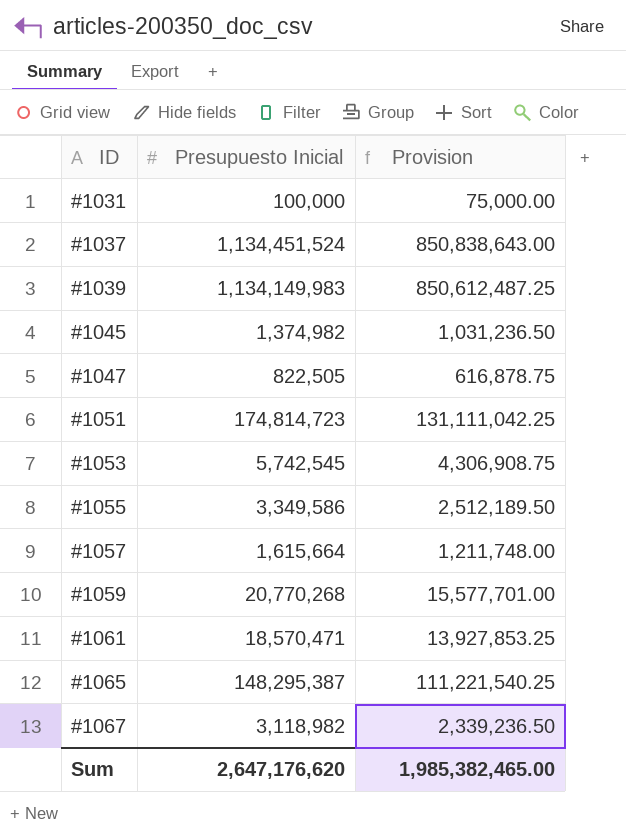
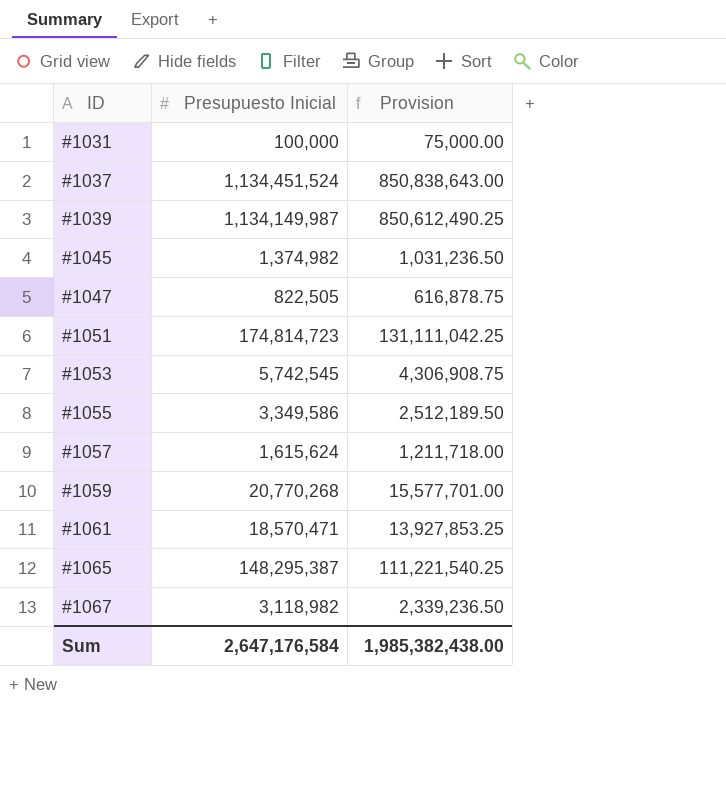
#1039 | Presupuesto Inicial: 1,134,149,983 -> 1,134,149,987
#1039 | Provision: 850,612,487.25 -> 850,612,490.25
#1057 | Presupuesto Inicial: 1,615,664 -> 1,615,624
#1057 | Provision: 1,211,748.00 -> 1,211,718.00
Sum | Presupuesto Inicial: 2,647,176,620 -> 2,647,176,584
Sum | Provision: 1,985,382,465.00 -> 1,985,382,438.00

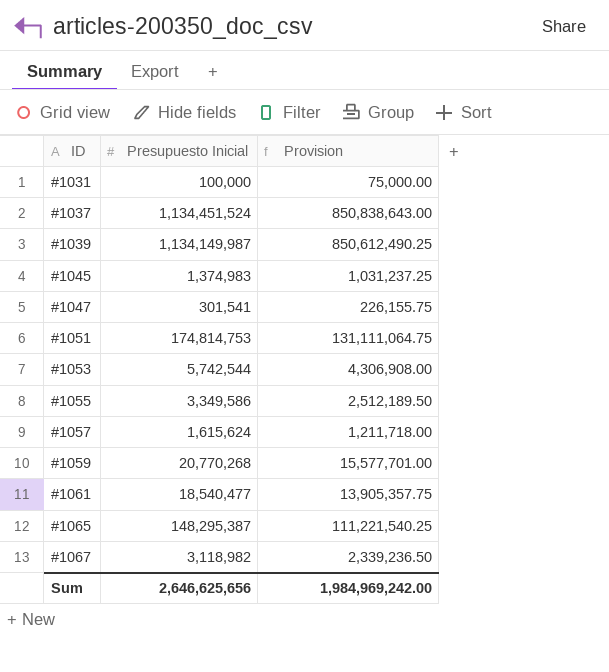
#1045 | Presupuesto Inicial: 1,374,982 -> 1,374,983
#1045 | Provision: 1,031,236.50 -> 1,031,237.25
#1047 | Presupuesto Inicial: 822,505 -> 301,541
#1047 | Provision: 616,878.75 -> 226,155.75
#1051 | Presupuesto Inicial: 174,814,723 -> 174,814,753
#1051 | Provision: 131,111,042.25 -> 131,111,064.75
#1053 | Presupuesto Inicial: 5,742,545 -> 5,742,544
#1053 | Provision: 4,306,908.75 -> 4,306,908.00
#1061 | Presupuesto Inicial: 18,570,471 -> 18,540,477
#1061 | Provision: 13,927,853.25 -> 13,905,357.75
Sum | Presupuesto Inicial: 2,647,176,584 -> 2,646,625,656
Sum | Provision: 1,985,382,438.00 -> 1,984,969,242.00

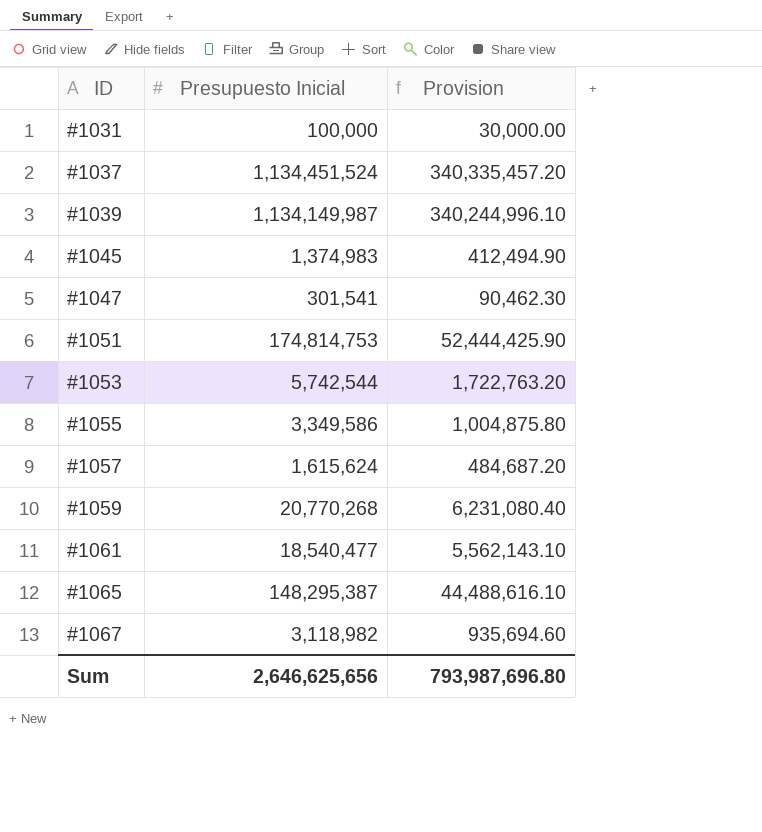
column Provision | formula: [Presupuesto Inicial] * 0.75 -> [Presupuesto Inicial] * 0.3
Sum | Provision: 1,984,969,242.00 -> 793,987,696.80

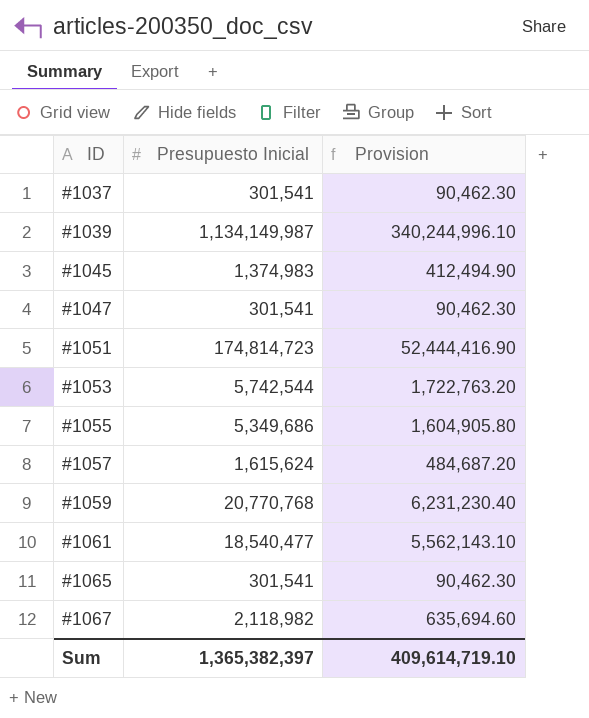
row #1031: 100,000 | 30,000.00 -> none
#1037 | Presupuesto Inicial: 1,134,451,524 -> 301,541
#1037 | Provision: 340,335,457.20 -> 90,462.30
#1051 | Presupuesto Inicial: 174,814,753 -> 174,814,723
#1051 | Provision: 52,444,425.90 -> 52,444,416.90
#1055 | Presupuesto Inicial: 3,349,586 -> 5,349,686
#1055 | Provision: 1,004,875.80 -> 1,604,905.80
#1059 | Presupuesto Inicial: 20,770,268 -> 20,770,768
#1059 | Provision: 6,231,080.40 -> 6,231,230.40
#1065 | Presupuesto Inicial: 148,295,387 -> 301,541
#1065 | Provision: 44,488,616.10 -> 90,462.30
#1067 | Presupuesto Inicial: 3,118,982 -> 2,118,982
#1067 | Provision: 935,694.60 -> 635,694.60
Sum | Presupuesto Inicial: 2,646,625,656 -> 1,365,382,397
Sum | Provision: 793,987,696.80 -> 409,614,719.10

